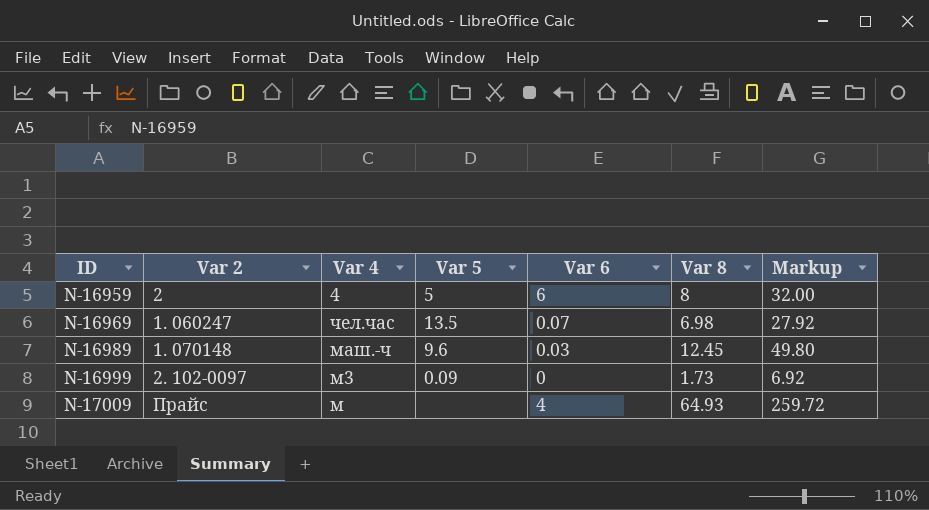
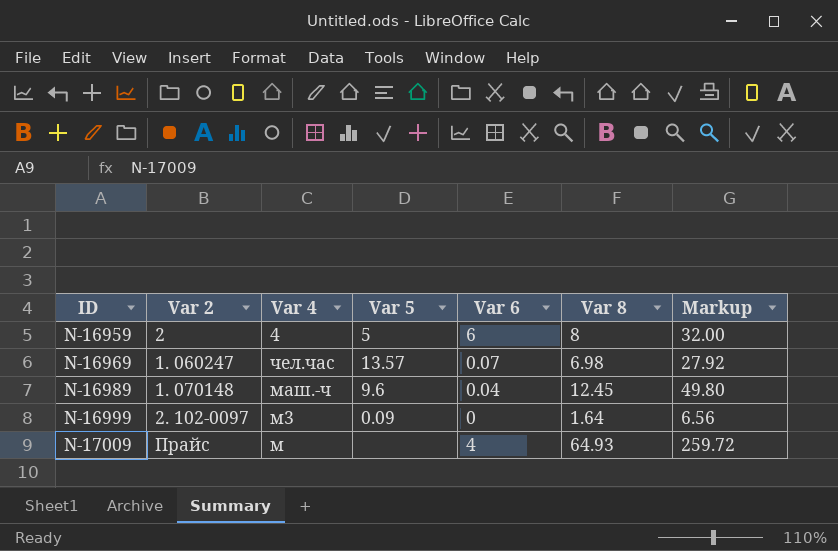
N-16969 | Var 5: 13.5 -> 13.57
N-16989 | Var 6: 0.03 -> 0.04
N-16999 | Var 8: 1.73 -> 1.64
N-16999 | Markup: 6.92 -> 6.56

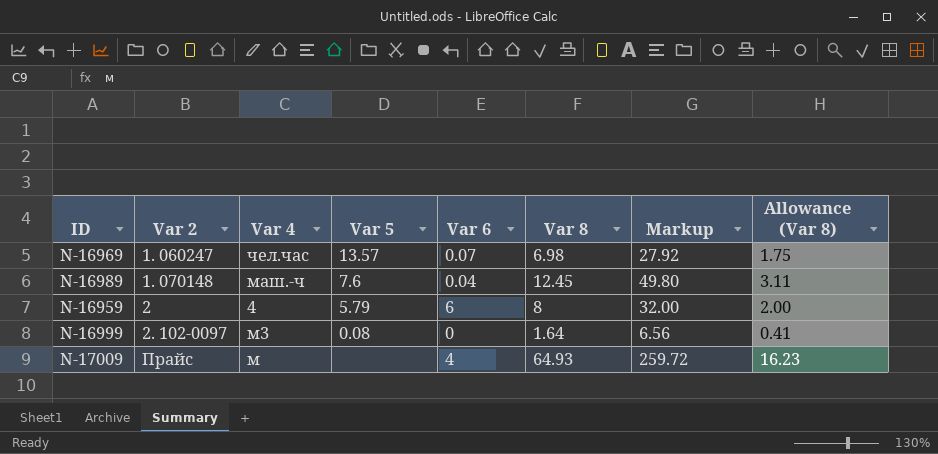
row order: ID ascending -> Var 2 ascending
column Allowance (Var 8) | formula: none -> [Var 8] * 0.25
N-16989 | Var 5: 9.6 -> 7.6
N-16959 | Var 5: 5 -> 5.79
N-16999 | Var 5: 0.09 -> 0.08

